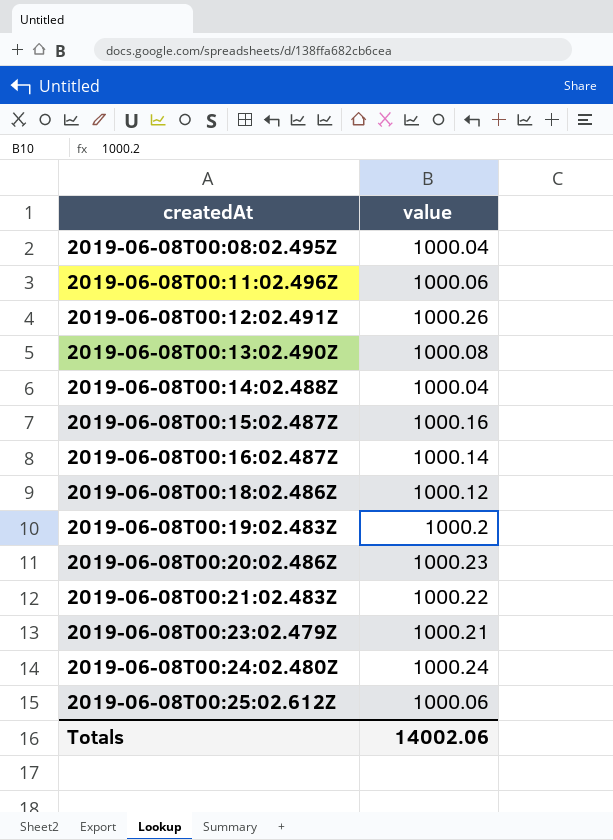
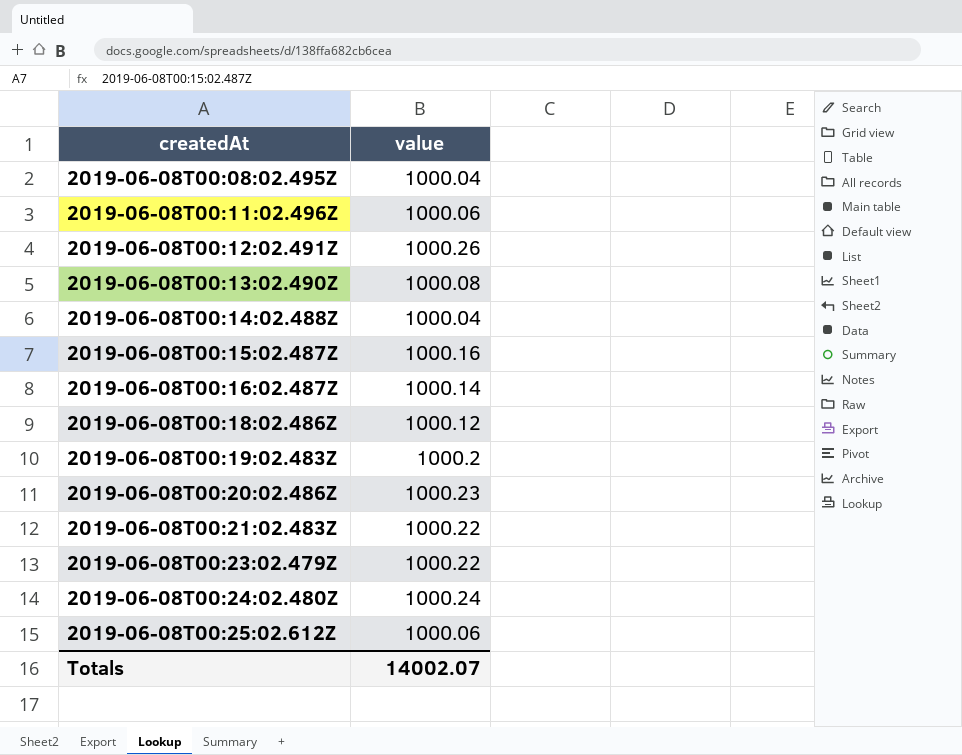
2019-06-08T00:23:02.479Z | value: 1000.21 -> 1000.22
Totals | value: 14002.06 -> 14002.07

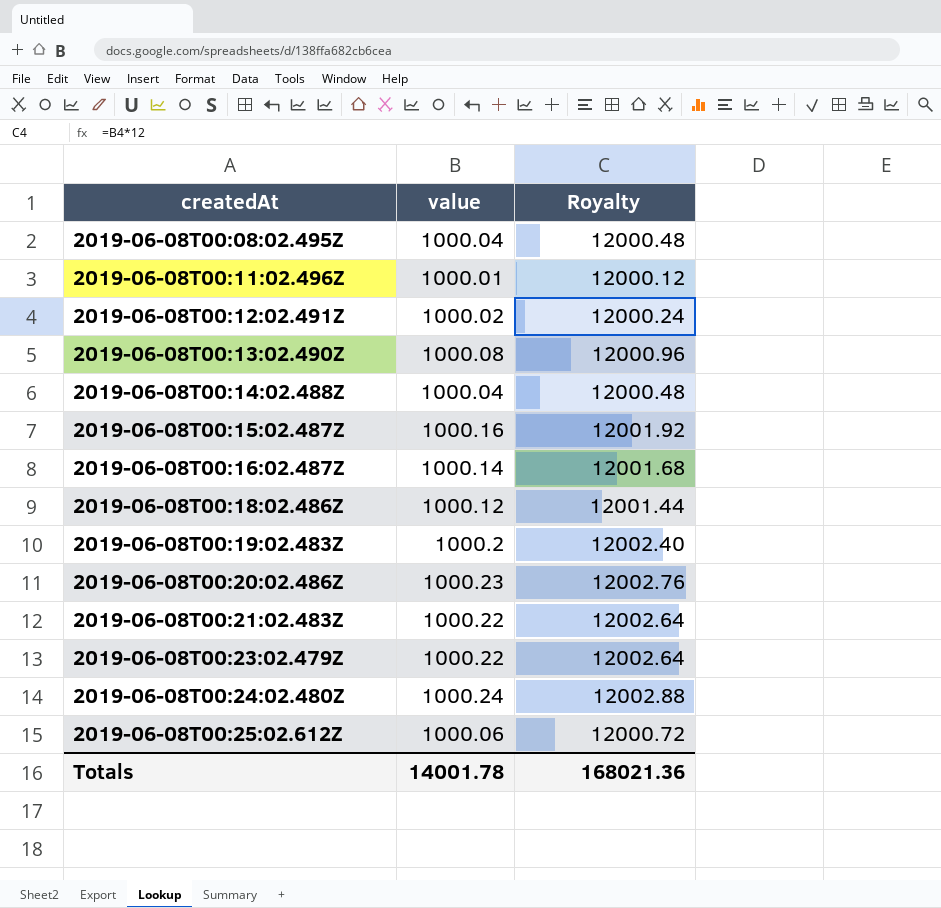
column Royalty | formula: none -> [value] * 12
2019-06-08T00:11:02.496Z | value: 1000.06 -> 1000.01
2019-06-08T00:12:02.491Z | value: 1000.26 -> 1000.02
Totals | value: 14002.07 -> 14001.78

